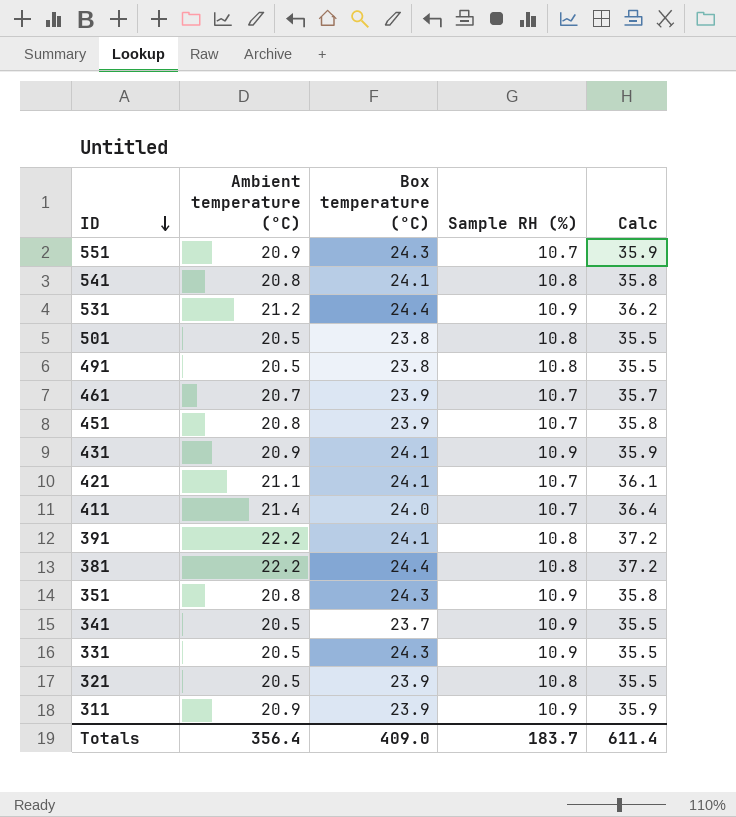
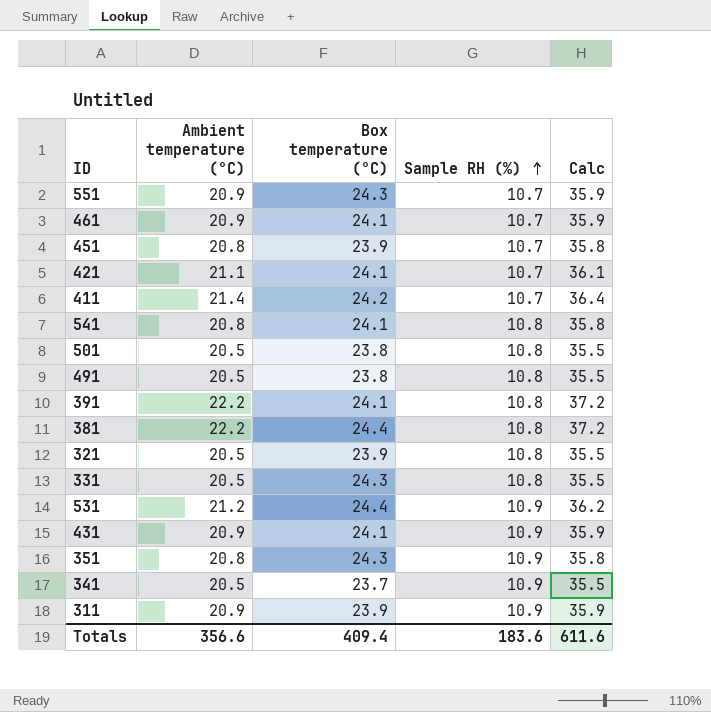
row order: ID descending -> Sample RH (%) ascending
461 | Ambient temperature (°C): 20.7 -> 20.9
461 | Box temperature (°C): 23.9 -> 24.1
461 | Calc: 35.7 -> 35.9
411 | Box temperature (°C): 24.0 -> 24.2
331 | Sample RH (%): 10.9 -> 10.8
Totals | Ambient temperature (°C): 356.4 -> 356.6
Totals | Box temperature (°C): 409.0 -> 409.4
Totals | Sample RH (%): 183.7 -> 183.6
Totals | Calc: 611.4 -> 611.6

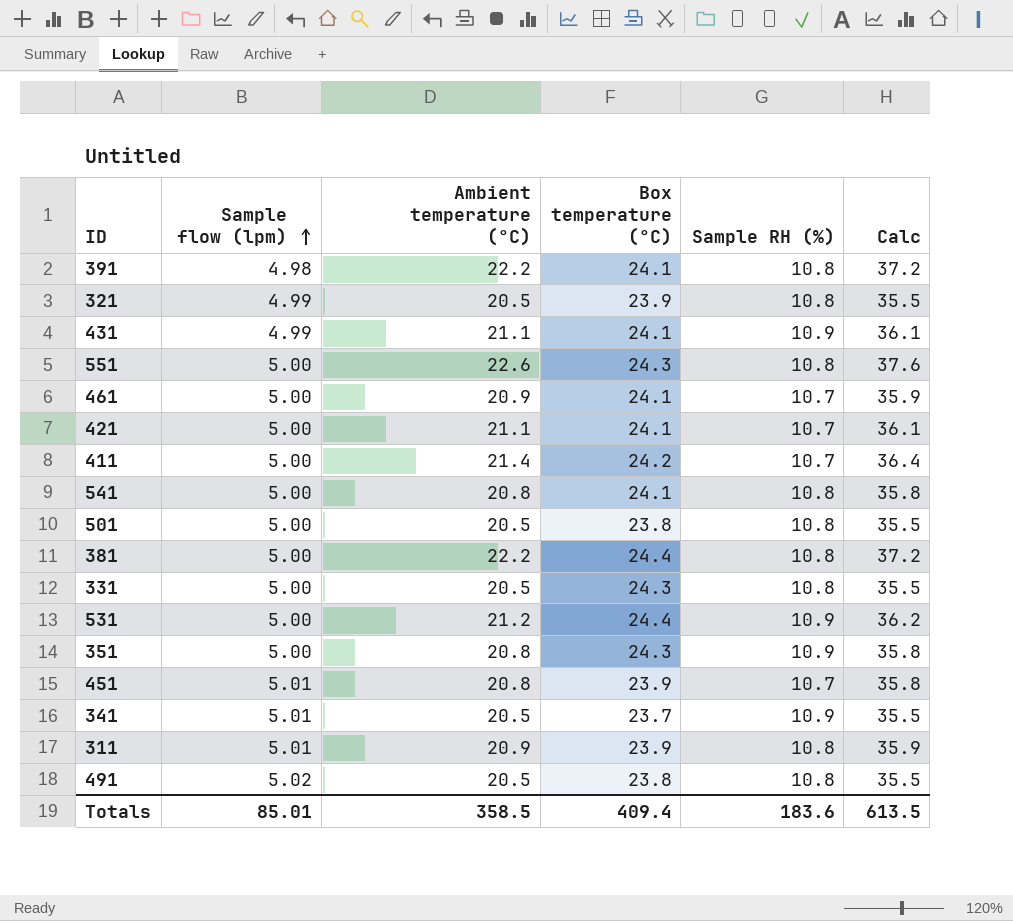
row order: Sample RH (%) ascending -> Sample flow (lpm) ascending
column Sample flow (lpm) | position: none -> 2
431 | Ambient temperature (°C): 20.9 -> 21.1
431 | Calc: 35.9 -> 36.1
551 | Ambient temperature (°C): 20.9 -> 22.6
551 | Sample RH (%): 10.7 -> 10.8
551 | Calc: 35.9 -> 37.6
311 | Sample RH (%): 10.9 -> 10.8
Totals | Ambient temperature (°C): 356.6 -> 358.5
Totals | Calc: 611.6 -> 613.5

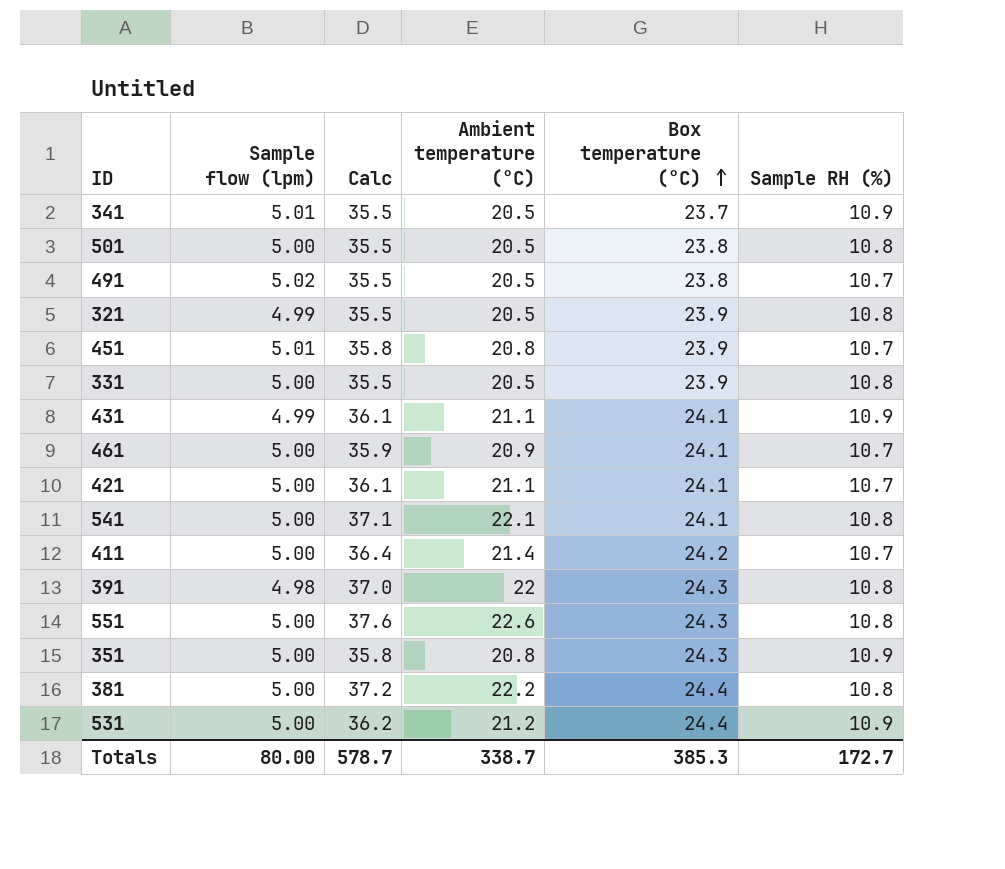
row order: Sample flow (lpm) ascending -> Box temperature (°C) ascending
column Calc | position: 6 -> 3
row 311: 5.01 | 20.9 | 23.9 | 10.8 | 35.9 -> none
491 | Sample RH (%): 10.8 -> 10.7
331 | Box temperature (°C): 24.3 -> 23.9
541 | Calc: 35.8 -> 37.1
541 | Ambient temperature (°C): 20.8 -> 22.1
391 | Calc: 37.2 -> 37.0
391 | Ambient temperature (°C): 22.2 -> 22
391 | Box temperature (°C): 24.1 -> 24.3
Totals | Sample flow (lpm): 85.01 -> 80.00
Totals | Calc: 613.5 -> 578.7
Totals | Ambient temperature (°C): 358.5 -> 338.7
Totals | Box temperature (°C): 409.4 -> 385.3
Totals | Sample RH (%): 183.6 -> 172.7

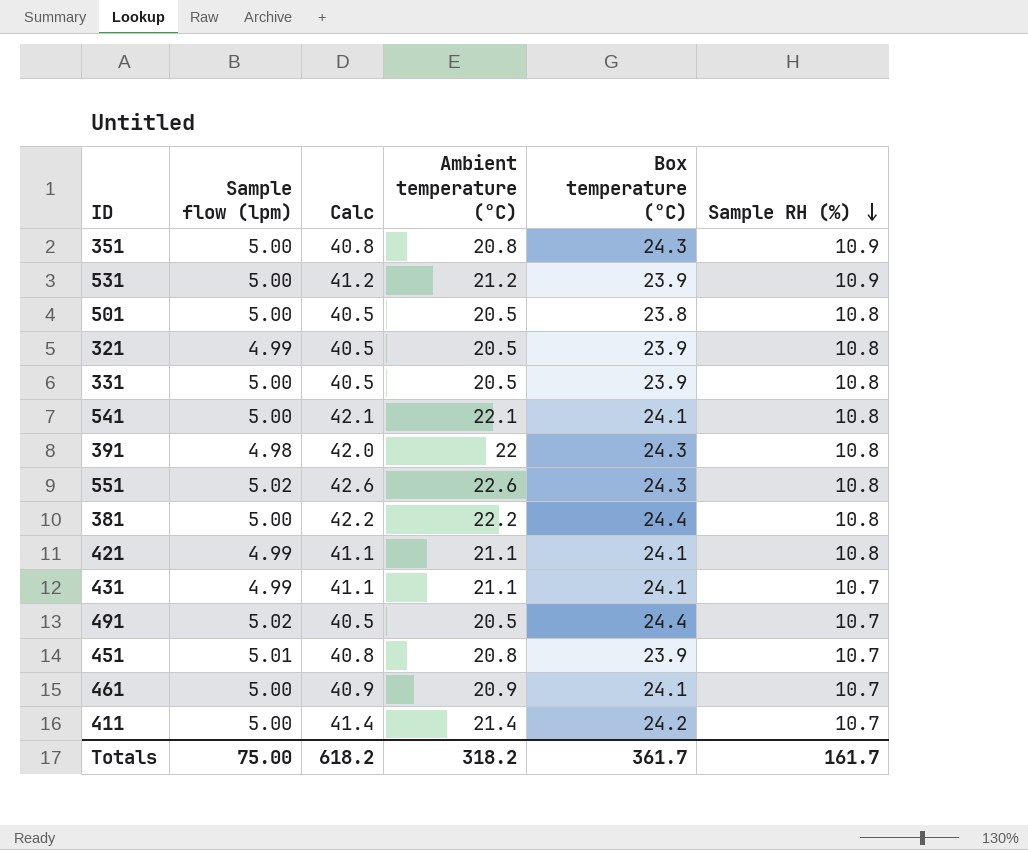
row order: Box temperature (°C) ascending -> Sample RH (%) descending
column Calc | formula: [Ambient temperature (°C)] + 15 -> [Ambient temperature (°C)] + 20
row 341: 5.01 | 35.5 | 20.5 | 23.7 | 10.9 -> none
531 | Box temperature (°C): 24.4 -> 23.9
551 | Sample flow (lpm): 5.00 -> 5.02
421 | Sample flow (lpm): 5.00 -> 4.99
421 | Sample RH (%): 10.7 -> 10.8
431 | Sample RH (%): 10.9 -> 10.7
491 | Box temperature (°C): 23.8 -> 24.4
Totals | Sample flow (lpm): 80.00 -> 75.00
Totals | Calc: 578.7 -> 618.2
Totals | Ambient temperature (°C): 338.7 -> 318.2
Totals | Box temperature (°C): 385.3 -> 361.7
Totals | Sample RH (%): 172.7 -> 161.7

